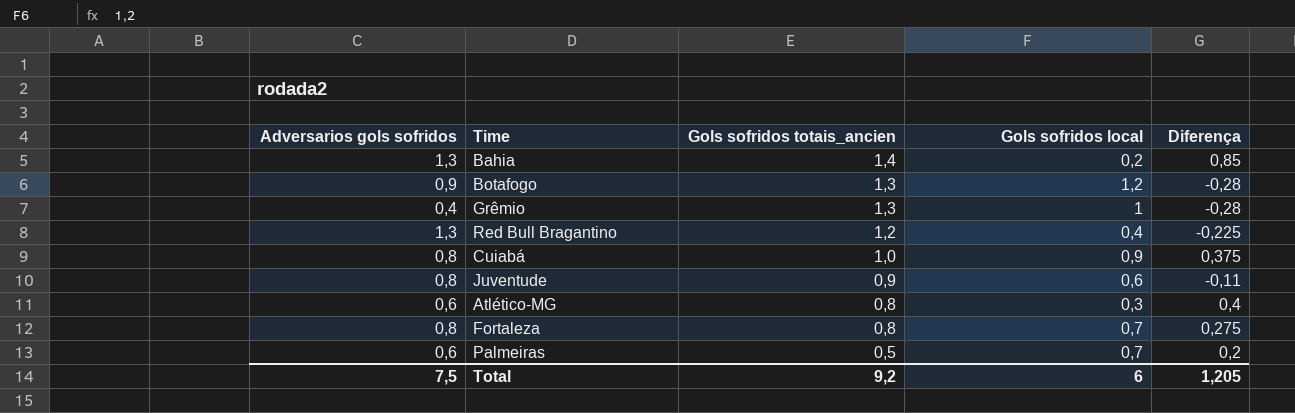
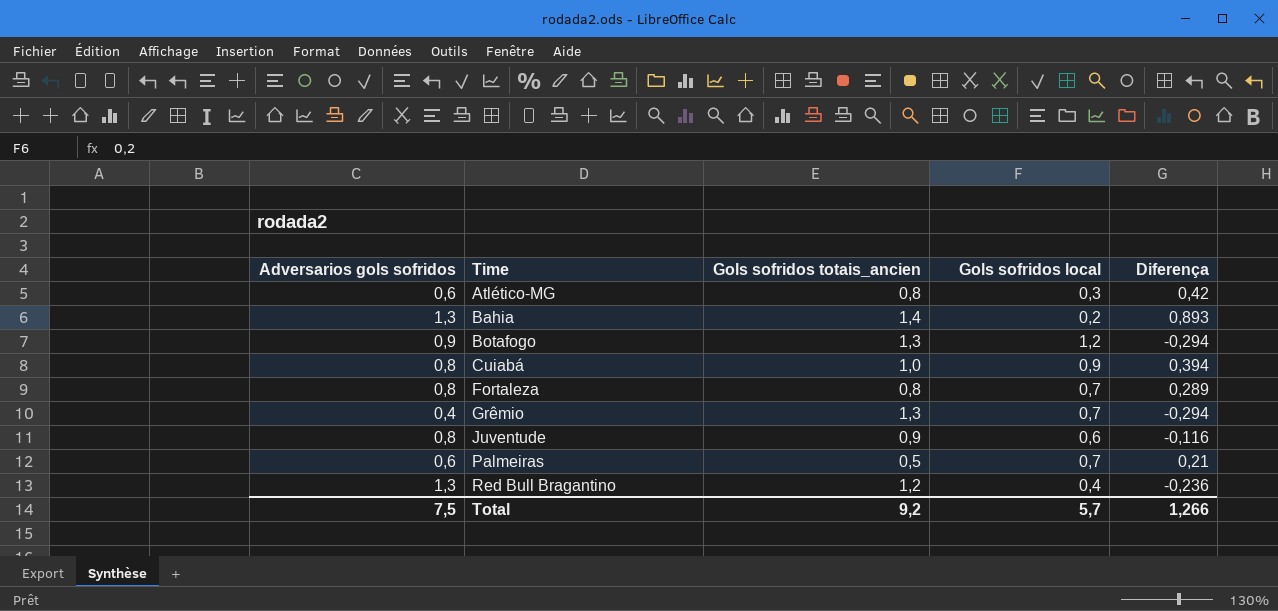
row order: Gols sofridos totais_ancien descending -> Time ascending
Atlético-MG | Diferença: 0,4 -> 0,42
Bahia | Diferença: 0,85 -> 0,893
Botafogo | Diferença: -0,28 -> -0,294
Cuiabá | Diferença: 0,375 -> 0,394
Fortaleza | Diferença: 0,275 -> 0,289
Grêmio | Gols sofridos local: 1 -> 0,7
Grêmio | Diferença: -0,28 -> -0,294
Juventude | Diferença: -0,11 -> -0,116
Palmeiras | Diferença: 0,2 -> 0,21
Red Bull Bragantino | Diferença: -0,225 -> -0,236
Total | Gols sofridos local: 6 -> 5,7
Total | Diferença: 1,205 -> 1,266

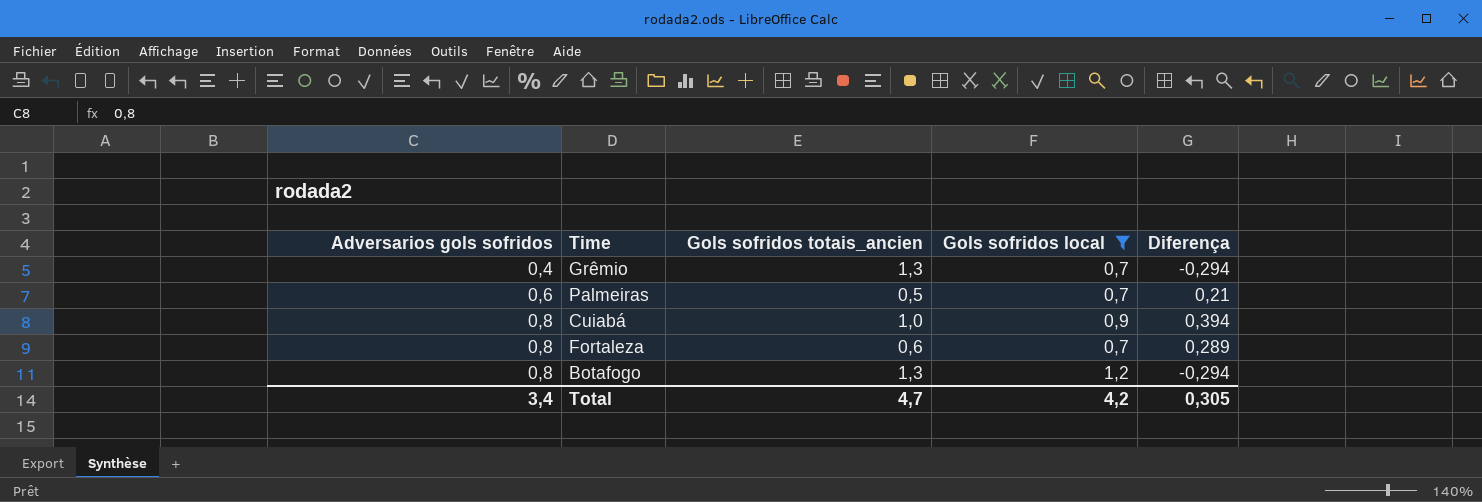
filter: none -> Gols sofridos local >= 0,7
row order: Time ascending -> Adversarios gols sofridos ascending
Fortaleza | Gols sofridos totais_ancien: 0,8 -> 0,6
Botafogo | Adversarios gols sofridos: 0,9 -> 0,8
Total | Adversarios gols sofridos: 7,5 -> 3,4
Total | Gols sofridos totais_ancien: 9,2 -> 4,7
Total | Gols sofridos local: 5,7 -> 4,2
Total | Diferença: 1,266 -> 0,305

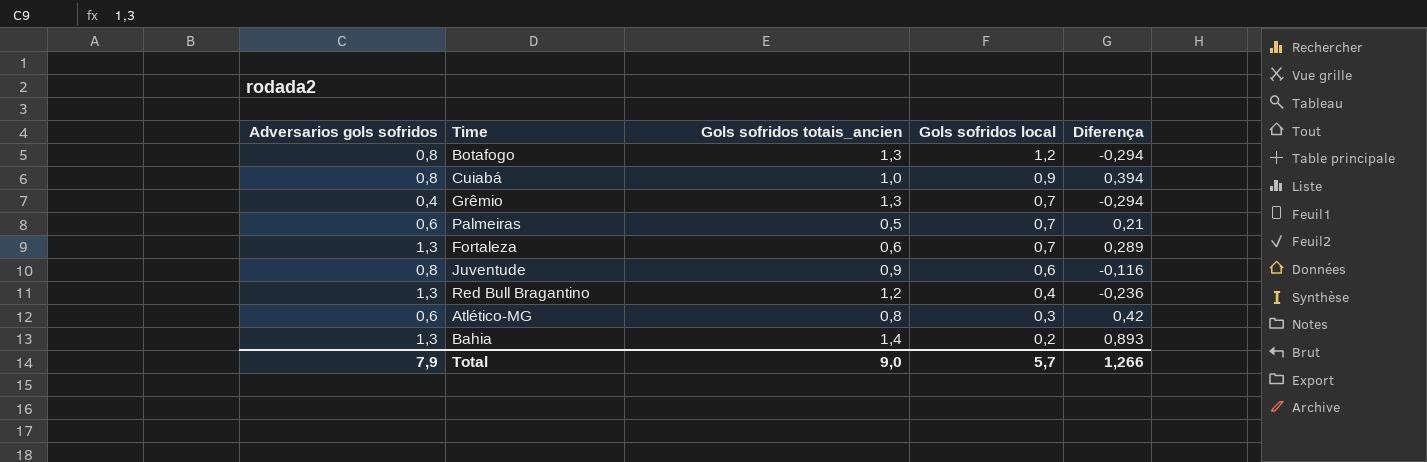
filter: Gols sofridos local >= 0,7 -> none
row order: Adversarios gols sofridos ascending -> Gols sofridos local descending
Fortaleza | Adversarios gols sofridos: 0,8 -> 1,3
Total | Adversarios gols sofridos: 3,4 -> 7,9
Total | Gols sofridos totais_ancien: 4,7 -> 9,0
Total | Gols sofridos local: 4,2 -> 5,7
Total | Diferença: 0,305 -> 1,266

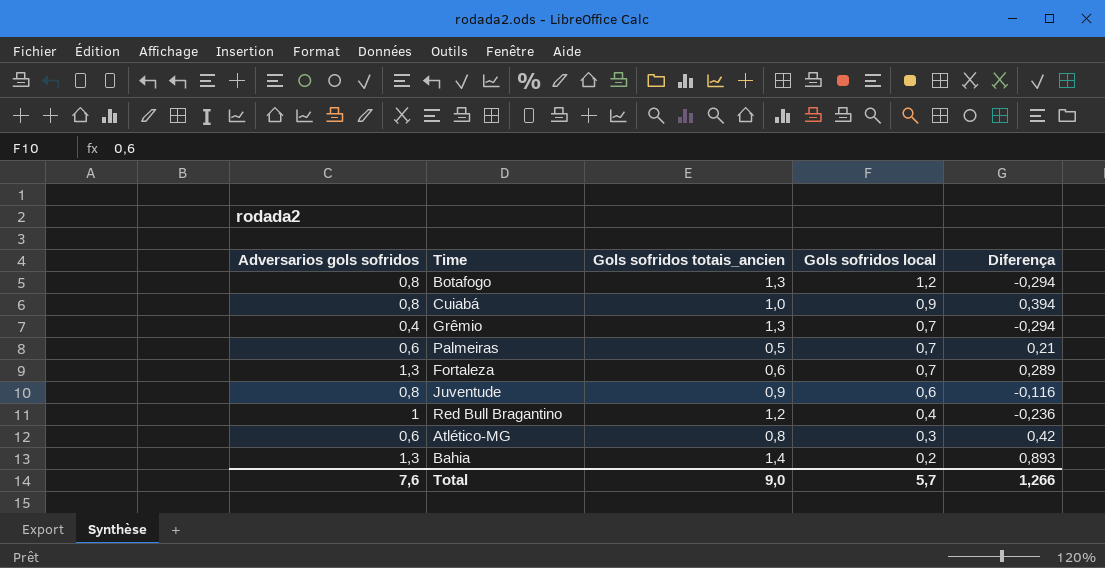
Red Bull Bragantino | Adversarios gols sofridos: 1,3 -> 1
Total | Adversarios gols sofridos: 7,9 -> 7,6

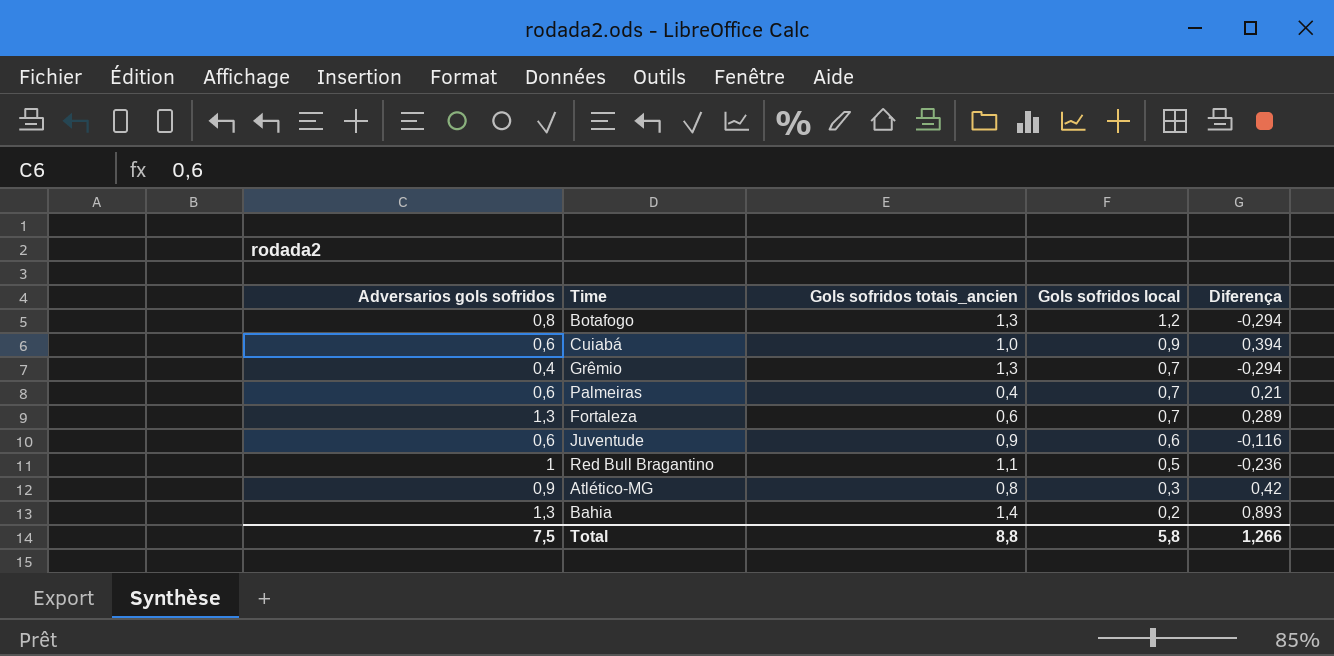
Cuiabá | Adversarios gols sofridos: 0,8 -> 0,6
Palmeiras | Gols sofridos totais_ancien: 0,5 -> 0,4
Juventude | Adversarios gols sofridos: 0,8 -> 0,6
Red Bull Bragantino | Gols sofridos totais_ancien: 1,2 -> 1,1
Red Bull Bragantino | Gols sofridos local: 0,4 -> 0,5
Atlético-MG | Adversarios gols sofridos: 0,6 -> 0,9
Total | Adversarios gols sofridos: 7,6 -> 7,5
Total | Gols sofridos totais_ancien: 9,0 -> 8,8
Total | Gols sofridos local: 5,7 -> 5,8

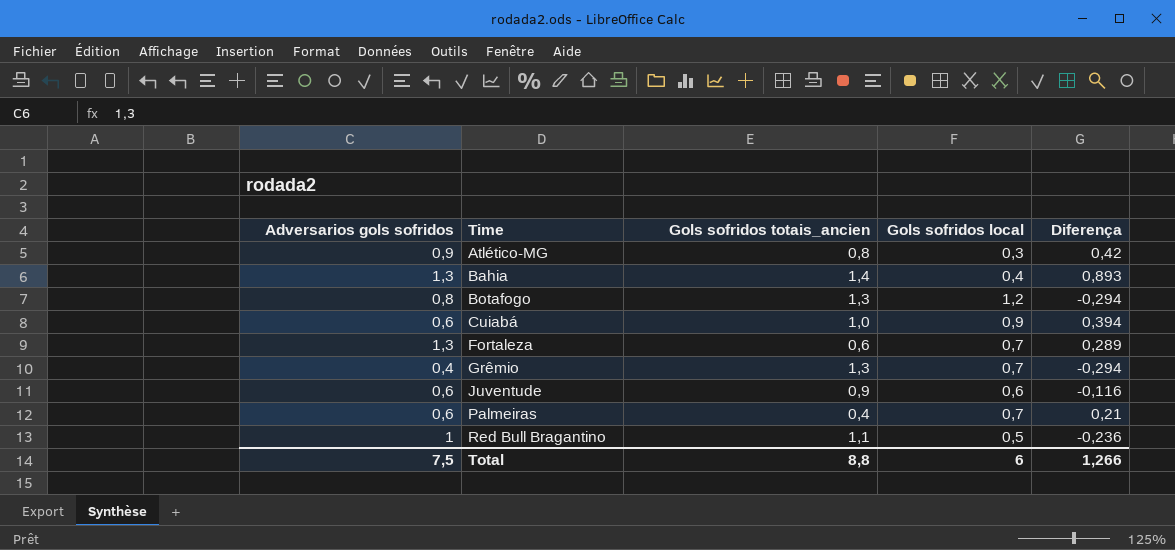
row order: Gols sofridos local descending -> Time ascending
Bahia | Gols sofridos local: 0,2 -> 0,4
Total | Gols sofridos local: 5,8 -> 6

